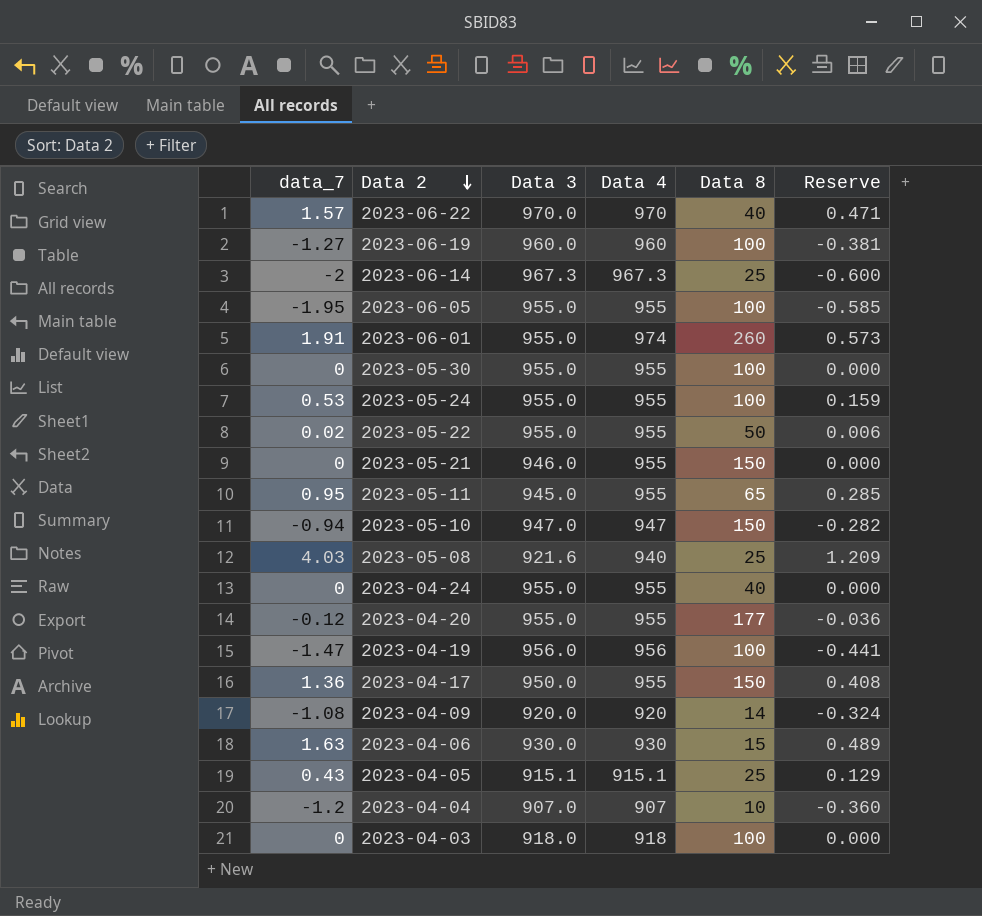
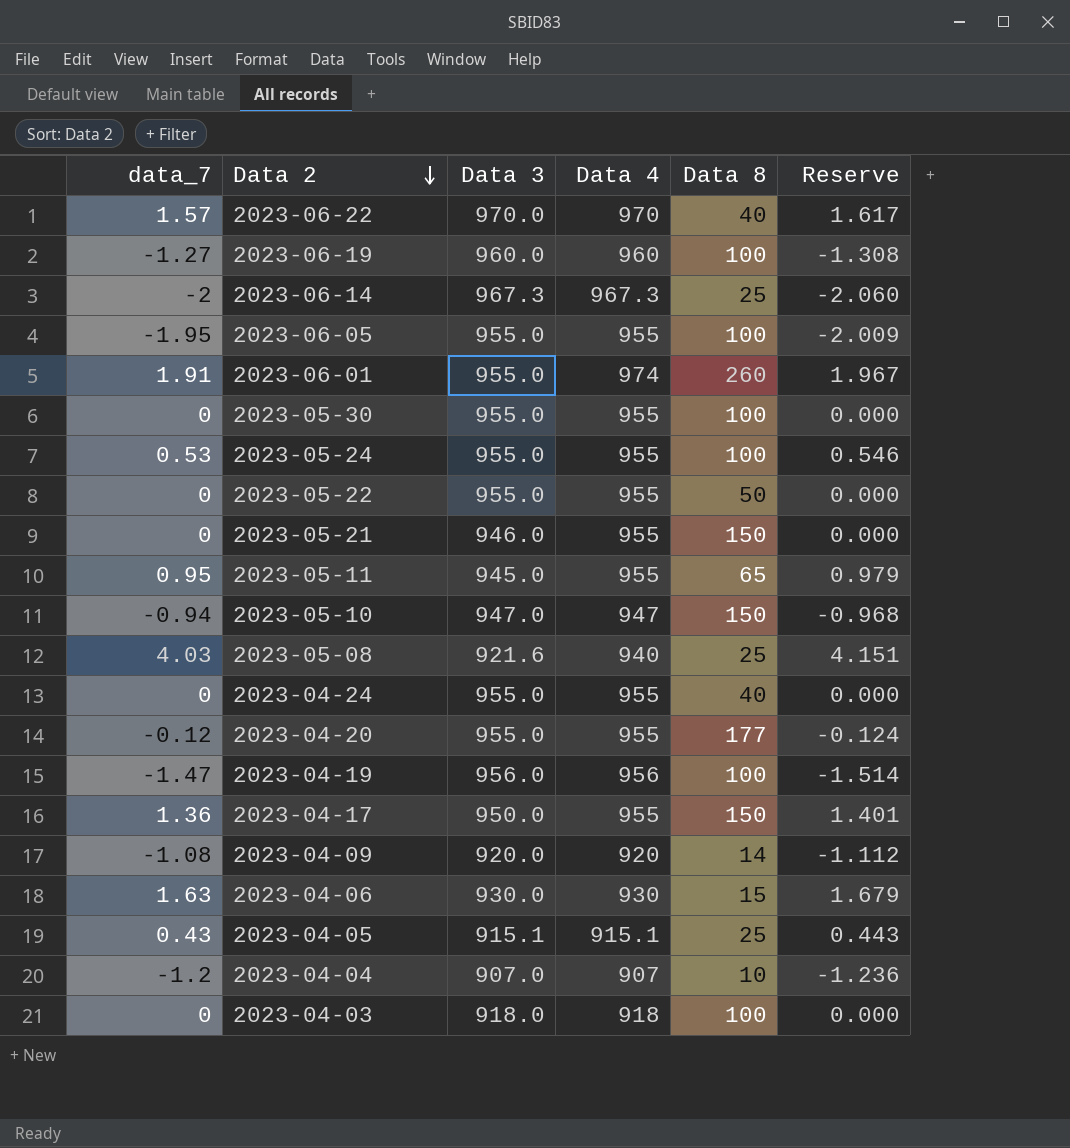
column Reserve | formula: [data_7] * 0.3 -> [data_7] * 1.03
2023-05-22 | data_7: 0.02 -> 0

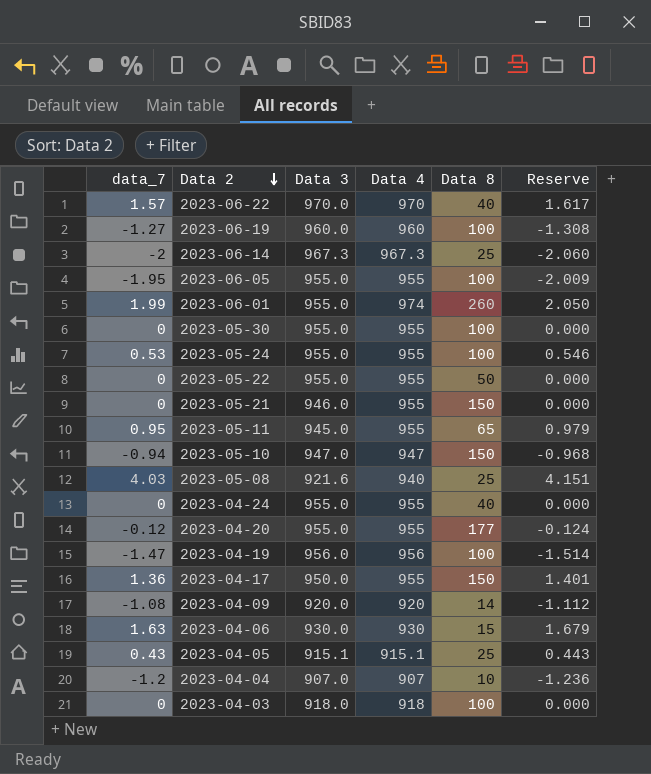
2023-06-01 | data_7: 1.91 -> 1.99
2023-06-01 | Reserve: 1.967 -> 2.050

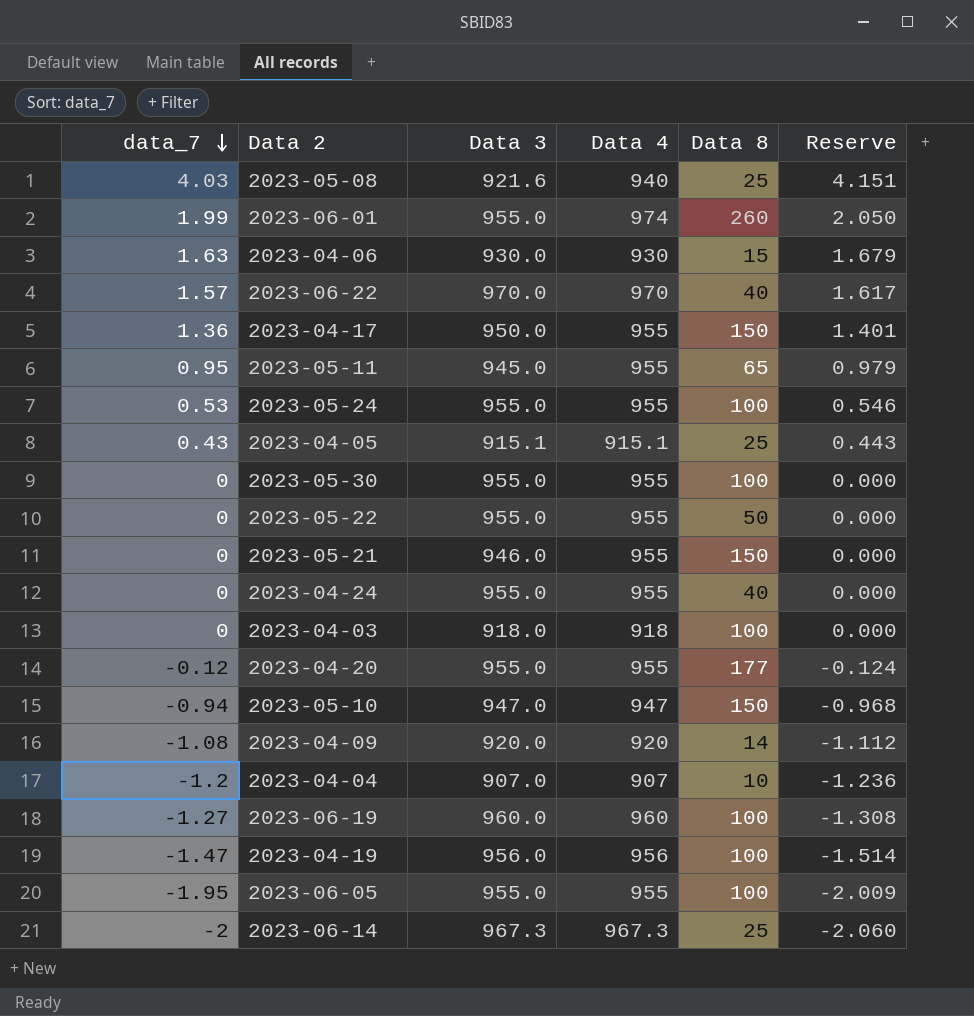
row order: Data 2 descending -> data_7 descending

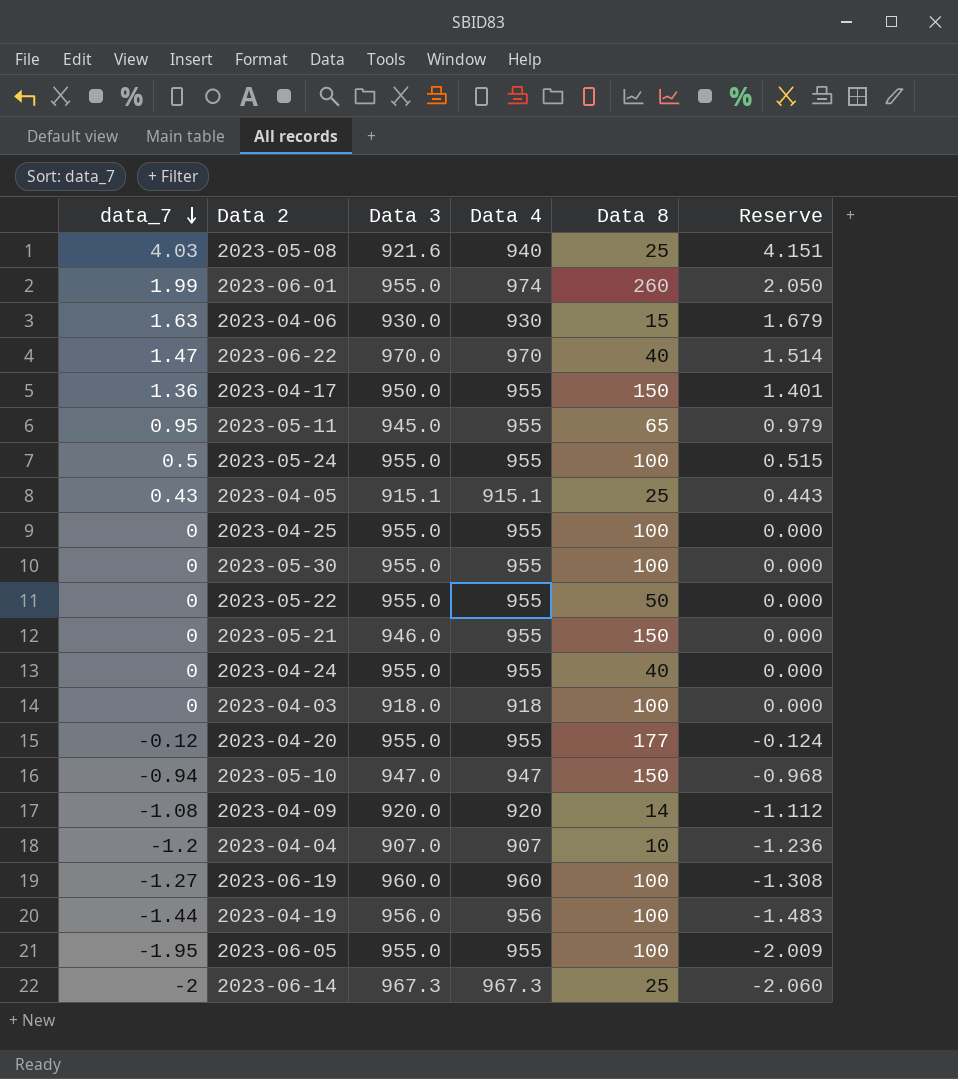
2023-06-22 | data_7: 1.57 -> 1.47
2023-06-22 | Reserve: 1.617 -> 1.514
2023-05-24 | data_7: 0.53 -> 0.5
2023-05-24 | Reserve: 0.546 -> 0.515
row 2023-04-25: none -> 0 | 955.0 | 955 | 100 | 0.000
2023-04-19 | data_7: -1.47 -> -1.44
2023-04-19 | Reserve: -1.514 -> -1.483

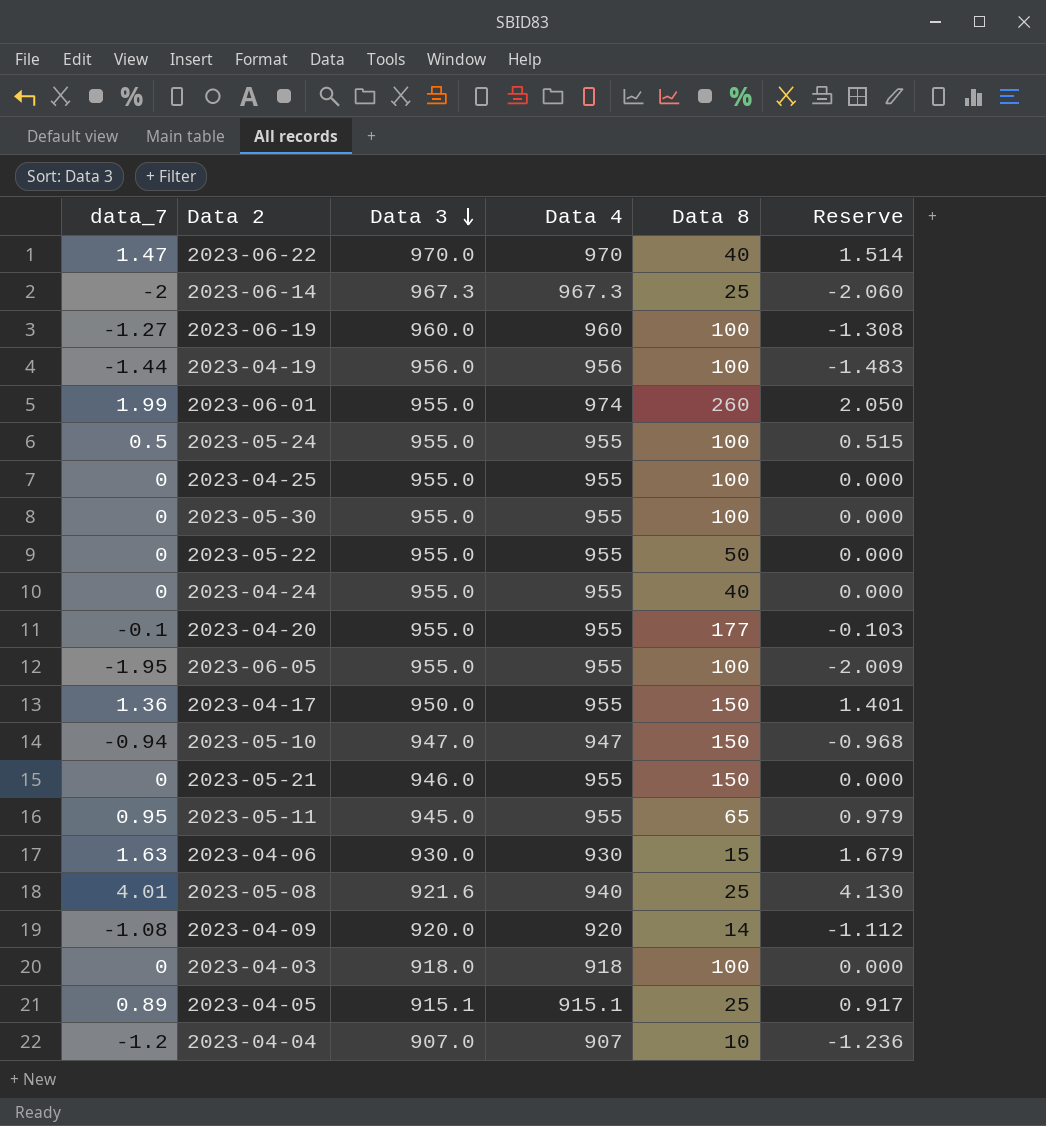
row order: data_7 descending -> Data 3 descending
2023-04-20 | data_7: -0.12 -> -0.1
2023-04-20 | Reserve: -0.124 -> -0.103
2023-05-08 | data_7: 4.03 -> 4.01
2023-05-08 | Reserve: 4.151 -> 4.130
2023-04-05 | data_7: 0.43 -> 0.89
2023-04-05 | Reserve: 0.443 -> 0.917

